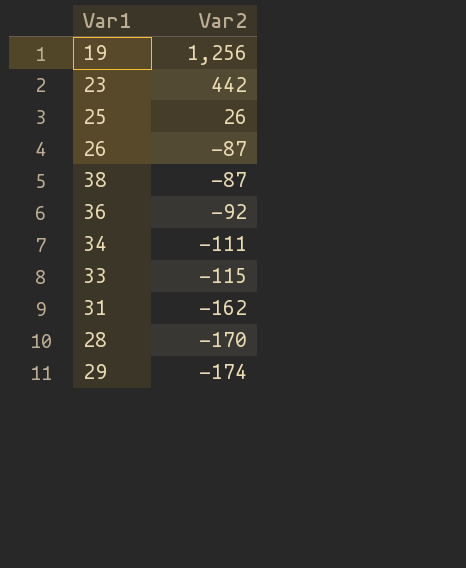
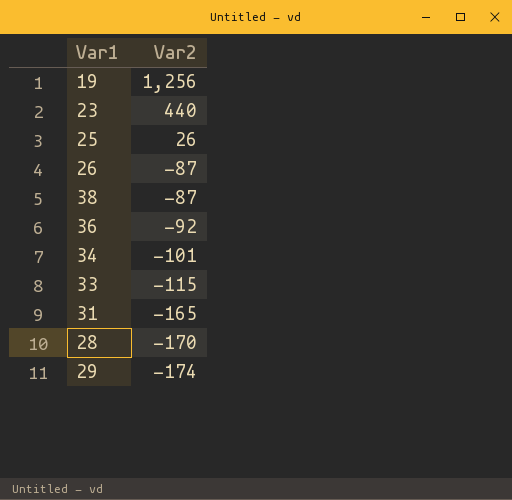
23 | Var2: 442 -> 440
34 | Var2: -111 -> -101
31 | Var2: -162 -> -165

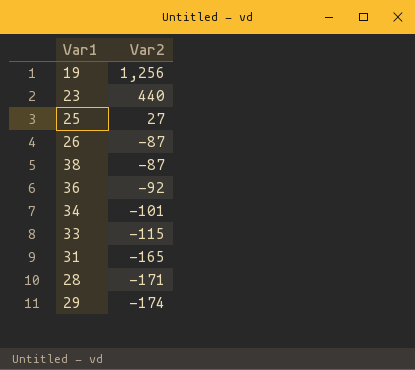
25 | Var2: 26 -> 27
28 | Var2: -170 -> -171

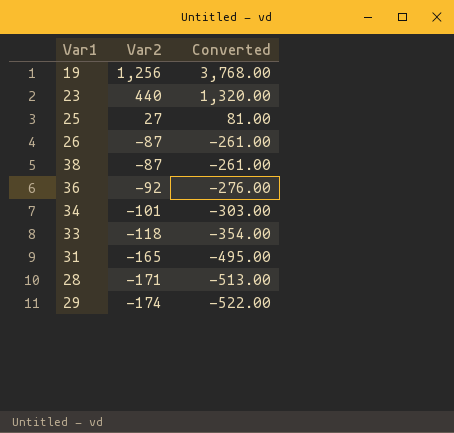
column Converted | formula: none -> [Var2] * 3
33 | Var2: -115 -> -118

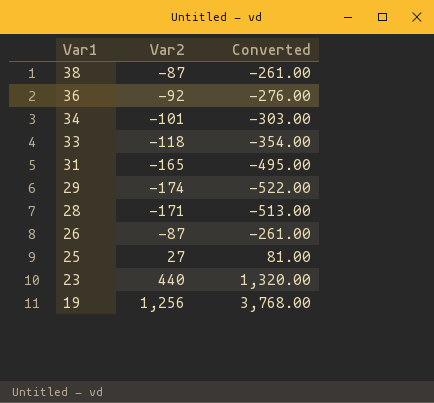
row order: Var2 descending -> Var1 descending

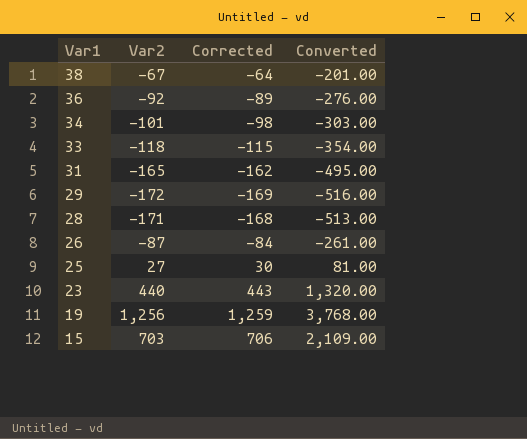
column Corrected | formula: none -> [Var2] + 3
38 | Var2: -87 -> -67
38 | Converted: -261.00 -> -201.00
29 | Var2: -174 -> -172
29 | Converted: -522.00 -> -516.00
row 15: none -> 703 | 706 | 2,109.00

